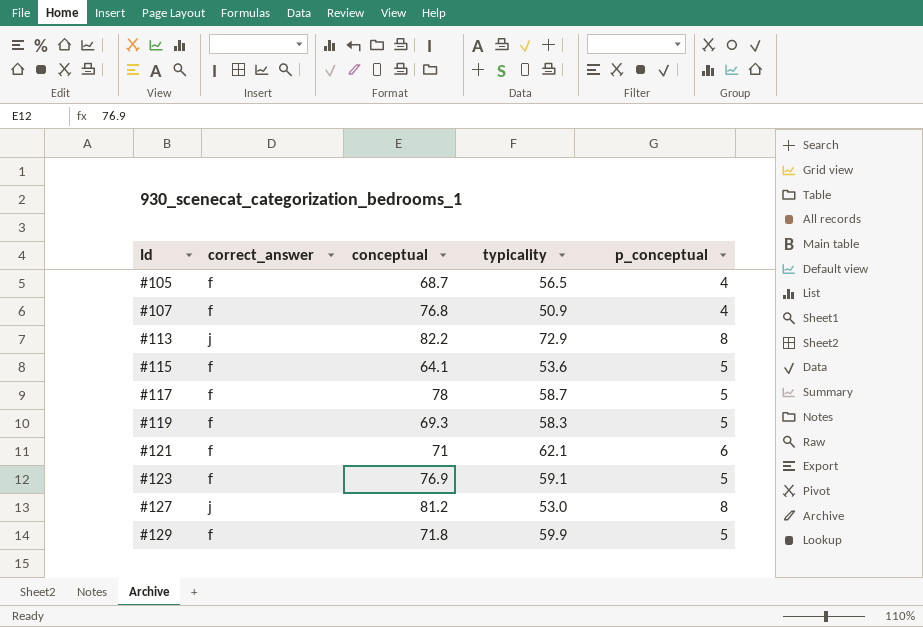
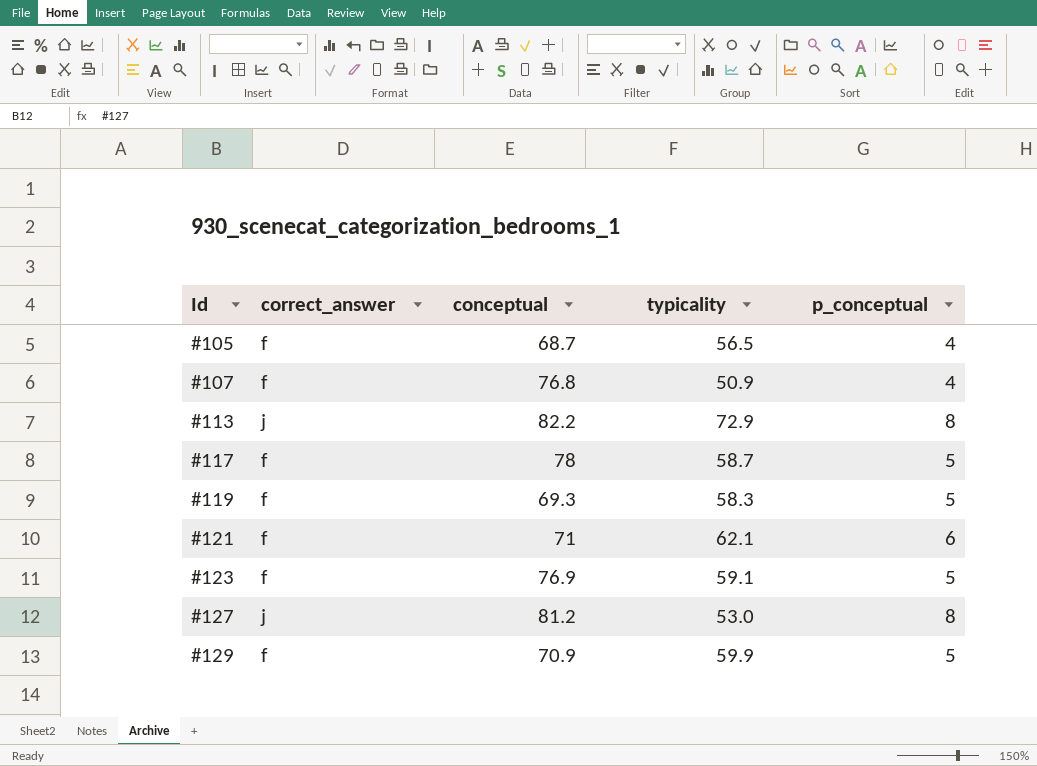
row #115: f | 64.1 | 53.6 | 5 -> none
#129 | conceptual: 71.8 -> 70.9

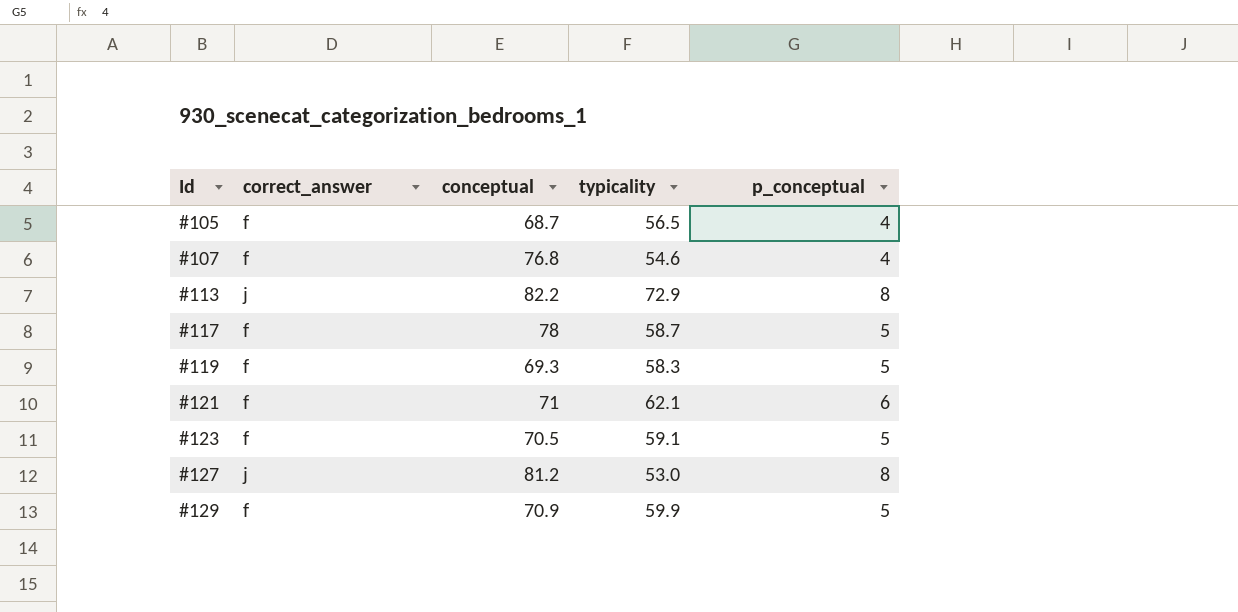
#107 | typicality: 50.9 -> 54.6
#123 | conceptual: 76.9 -> 70.5

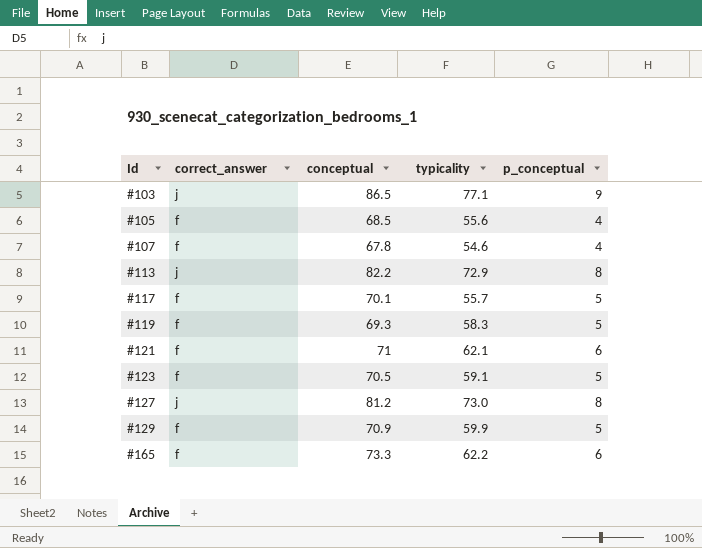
row #103: none -> j | 86.5 | 77.1 | 9
#105 | conceptual: 68.7 -> 68.5
#105 | typicality: 56.5 -> 55.6
#107 | conceptual: 76.8 -> 67.8
#117 | conceptual: 78 -> 70.1
#117 | typicality: 58.7 -> 55.7
#127 | typicality: 53.0 -> 73.0
row #165: none -> f | 73.3 | 62.2 | 6

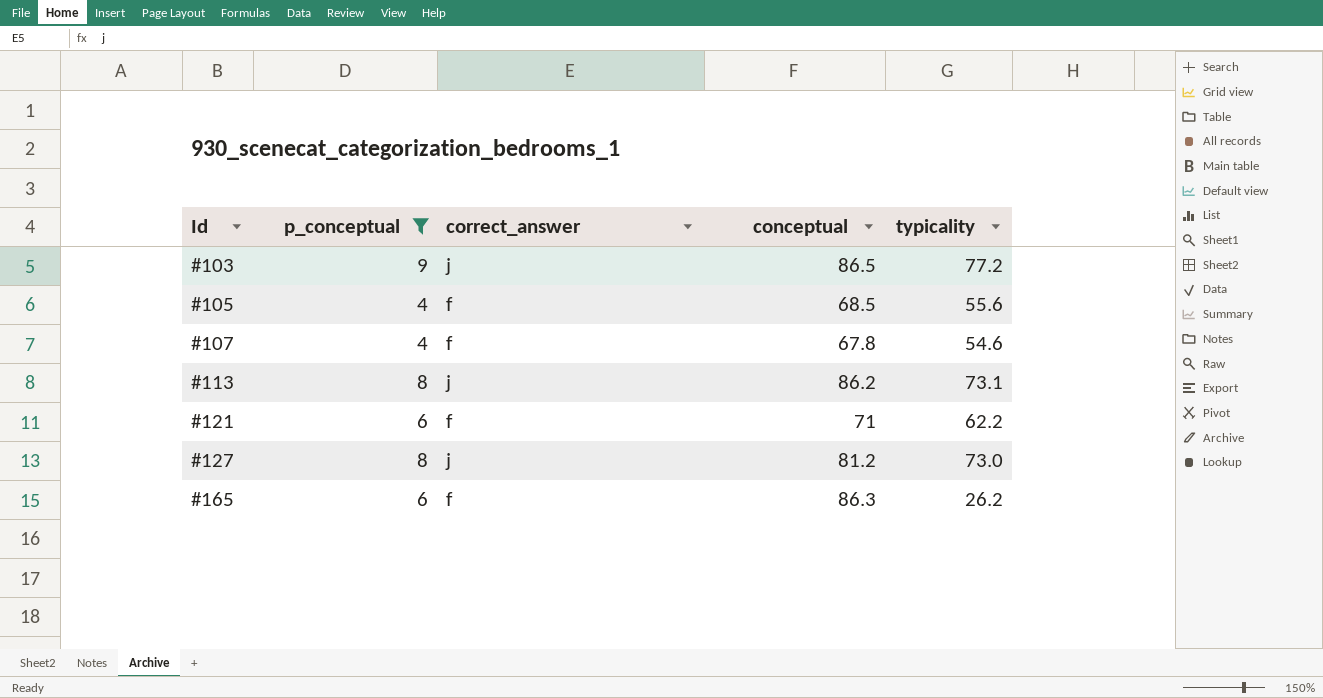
filter: none -> p_conceptual != 5
column p_conceptual | position: 5 -> 2
#103 | typicality: 77.1 -> 77.2
#113 | conceptual: 82.2 -> 86.2
#113 | typicality: 72.9 -> 73.1
#121 | typicality: 62.1 -> 62.2
#165 | conceptual: 73.3 -> 86.3
#165 | typicality: 62.2 -> 26.2

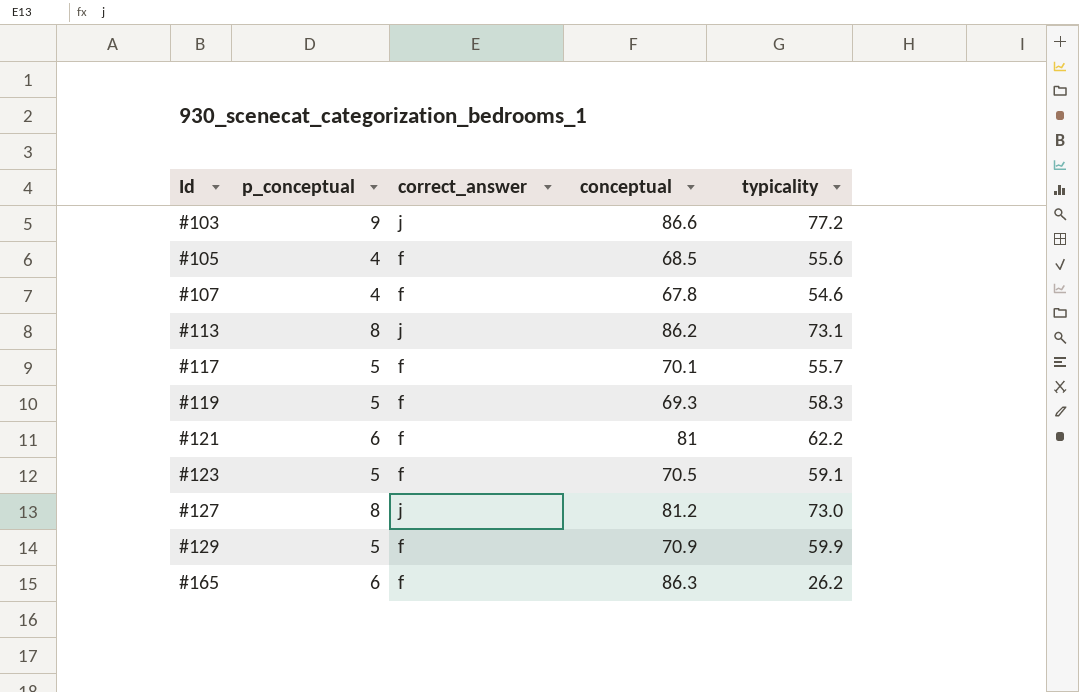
filter: p_conceptual != 5 -> none
#103 | conceptual: 86.5 -> 86.6
#121 | conceptual: 71 -> 81

